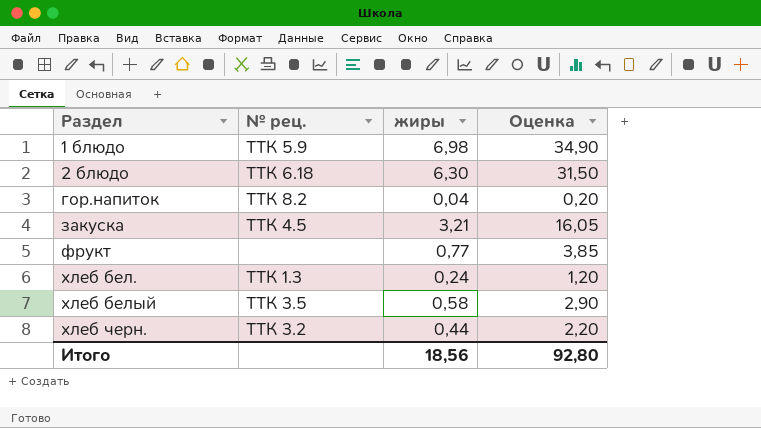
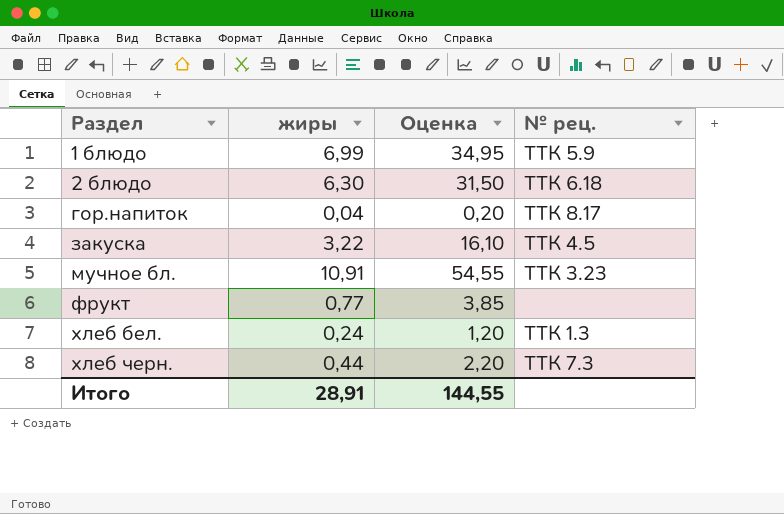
column № рец. | position: 2 -> 4
row хлеб белый: ТТК 3.5 | 0,58 | 2,90 -> none
1 блюдо | жиры: 6,98 -> 6,99
1 блюдо | Оценка: 34,90 -> 34,95
гор.напиток | № рец.: ТТК 8.2 -> ТТК 8.17
закуска | жиры: 3,21 -> 3,22
закуска | Оценка: 16,05 -> 16,10
row мучное бл.: none -> 10,91 | 54,55 | ТТК 3.23
хлеб черн. | № рец.: ТТК 3.2 -> ТТК 7.3
Итого | жиры: 18,56 -> 28,91
Итого | Оценка: 92,80 -> 144,55

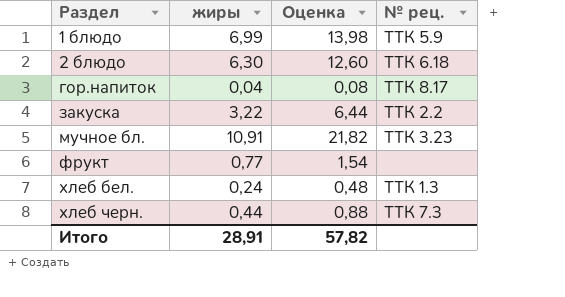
column Оценка | formula: [жиры] * 5 -> [жиры] * 2
закуска | № рец.: ТТК 4.5 -> ТТК 2.2
Итого | Оценка: 144,55 -> 57,82

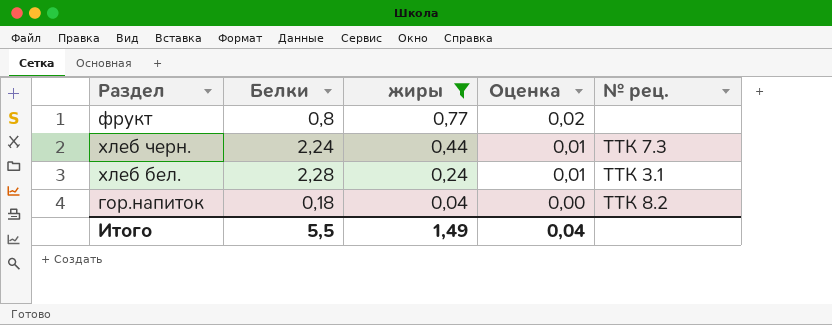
filter: none -> жиры <= 0,77
row order: Раздел ascending -> жиры descending
column Белки | position: none -> 2
column Оценка | formula: [жиры] * 2 -> [жиры] * 0,03
хлеб бел. | № рец.: ТТК 1.3 -> ТТК 3.1
гор.напиток | № рец.: ТТК 8.17 -> ТТК 8.2
Итого | жиры: 28,91 -> 1,49
Итого | Оценка: 57,82 -> 0,04

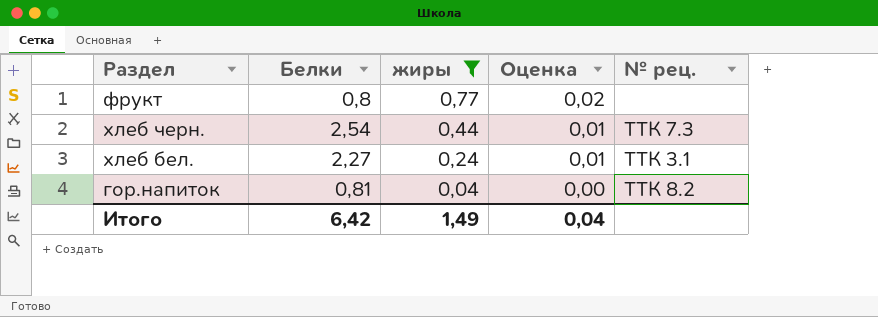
хлеб черн. | Белки: 2,24 -> 2,54
хлеб бел. | Белки: 2,28 -> 2,27
гор.напиток | Белки: 0,18 -> 0,81
Итого | Белки: 5,5 -> 6,42

